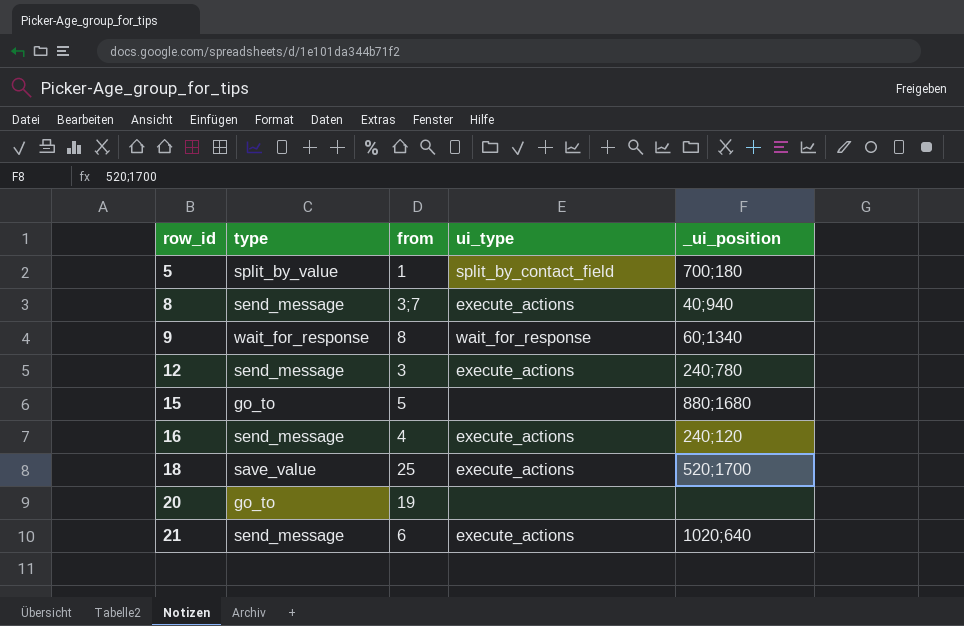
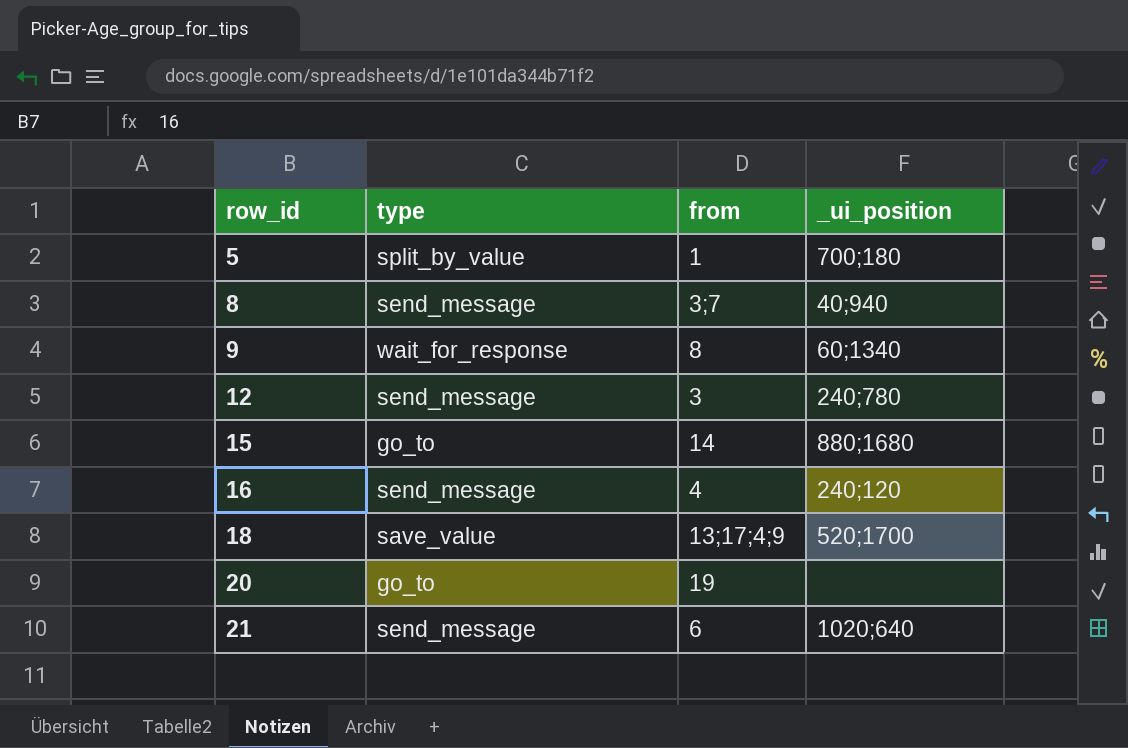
column ui_type | position: 4 -> none
15 | from: 5 -> 14
18 | from: 25 -> 13;17;4;9

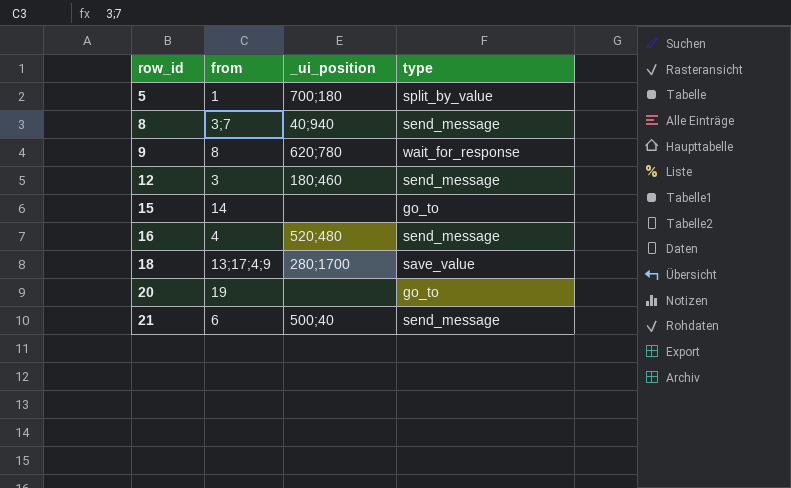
column type | position: 2 -> 4
9 | _ui_position: 60;1340 -> 620;780
12 | _ui_position: 240;780 -> 180;460
15 | _ui_position: 880;1680 -> none
16 | _ui_position: 240;120 -> 520;480
18 | _ui_position: 520;1700 -> 280;1700
21 | _ui_position: 1020;640 -> 500;40

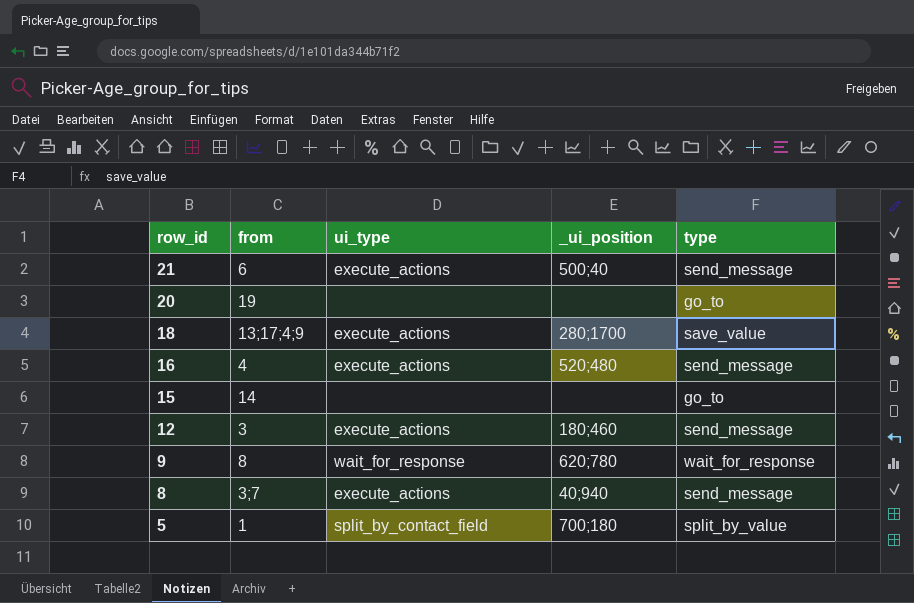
row order: row_id ascending -> row_id descending
column ui_type | position: none -> 3

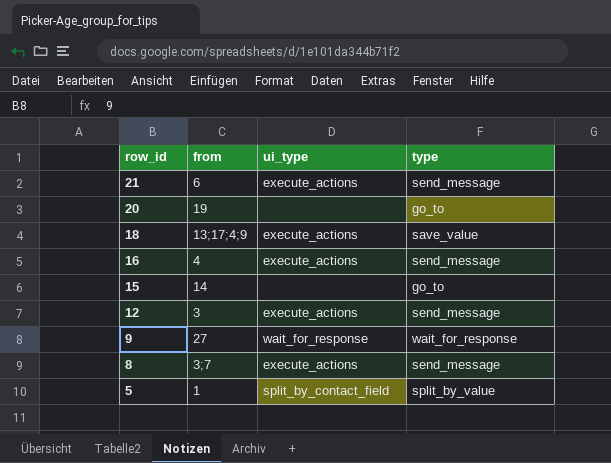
column _ui_position | position: 4 -> none
9 | from: 8 -> 27

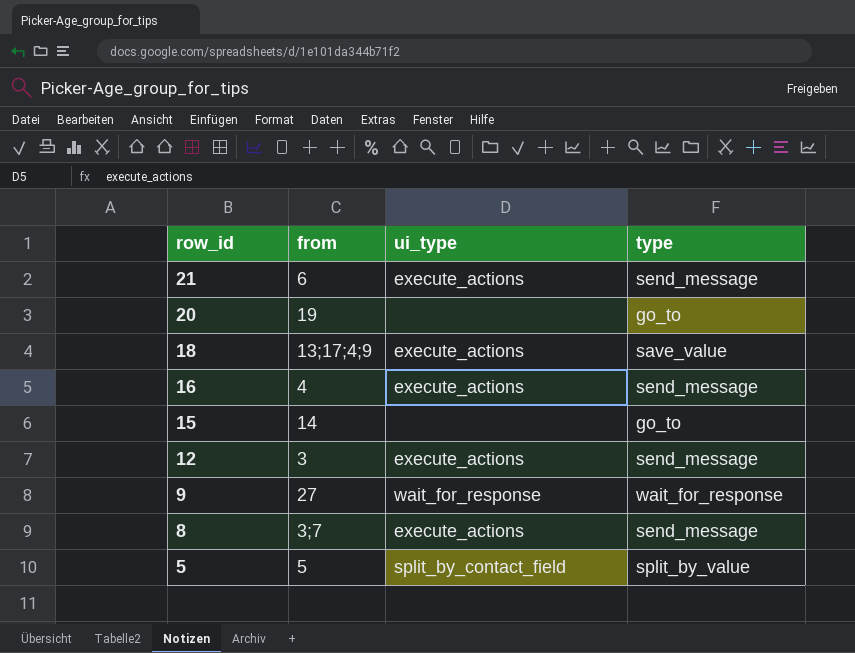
5 | from: 1 -> 5

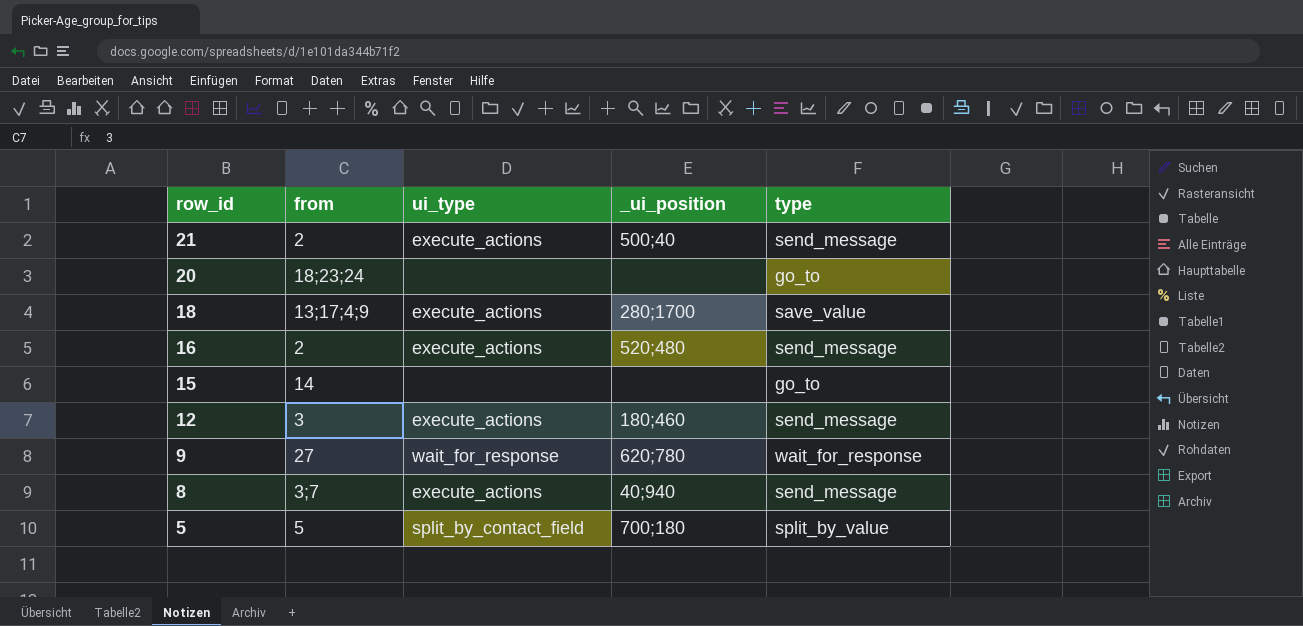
column _ui_position | position: none -> 4
21 | from: 6 -> 2
20 | from: 19 -> 18;23;24
16 | from: 4 -> 2

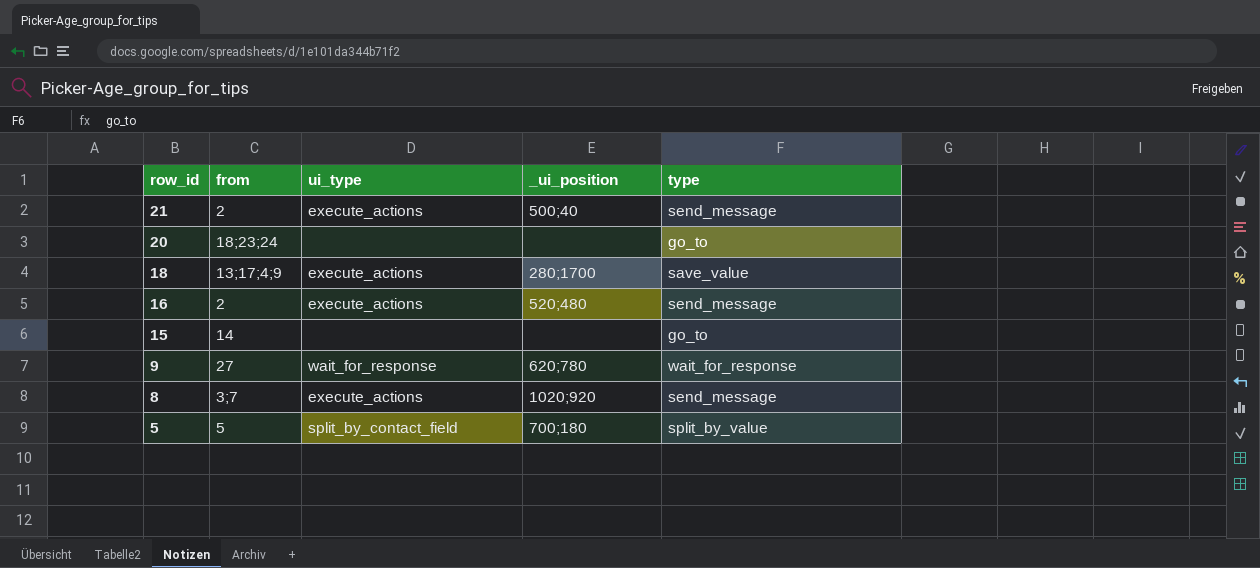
row 12: 3 | execute_actions | 180;460 | send_message -> none
8 | _ui_position: 40;940 -> 1020;920

